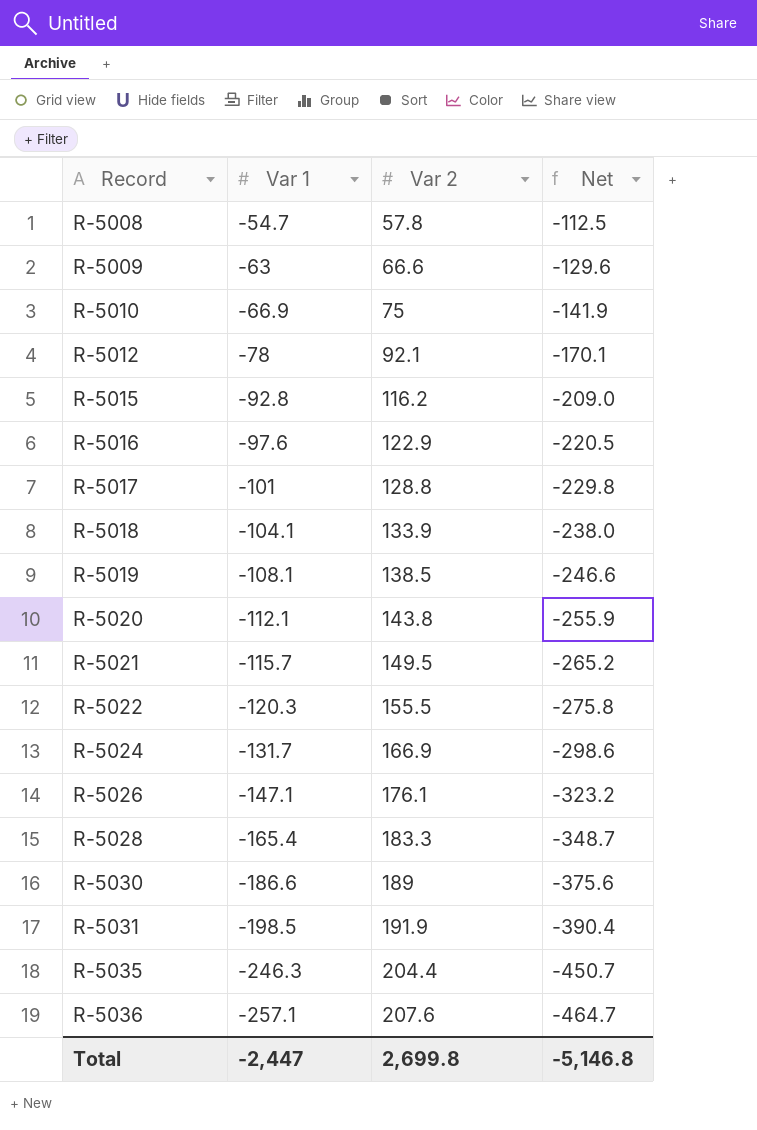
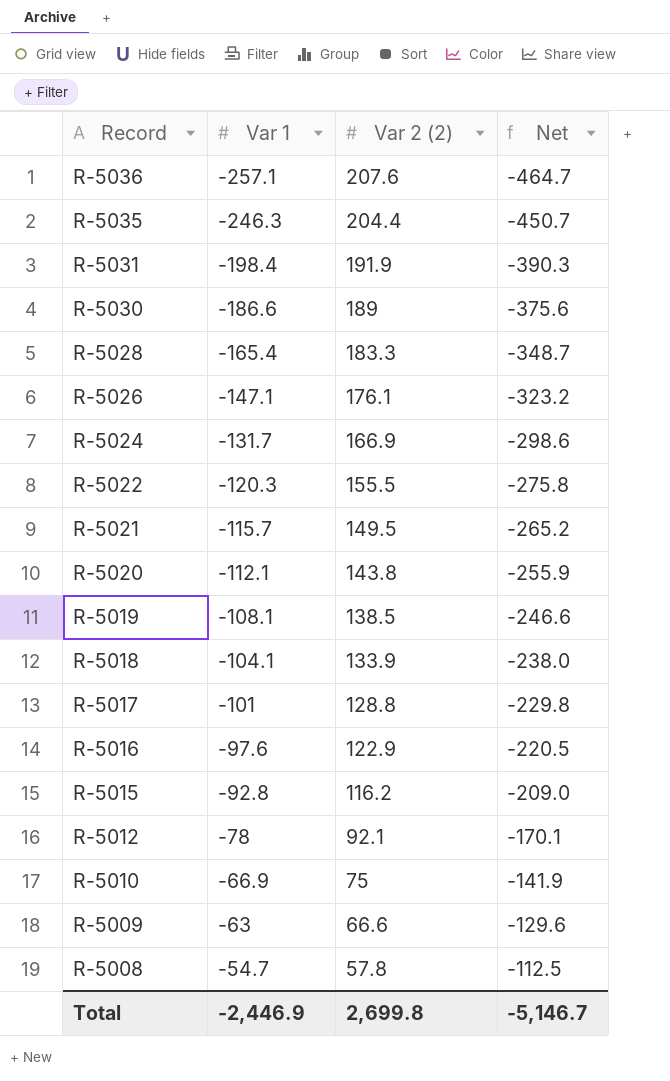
row order: Record ascending -> Record descending
column name: Var 2 -> Var 2 (2)
R-5031 | Var 1: -198.5 -> -198.4
R-5031 | Net: -390.4 -> -390.3
Total | Var 1: -2,447 -> -2,446.9
Total | Net: -5,146.8 -> -5,146.7

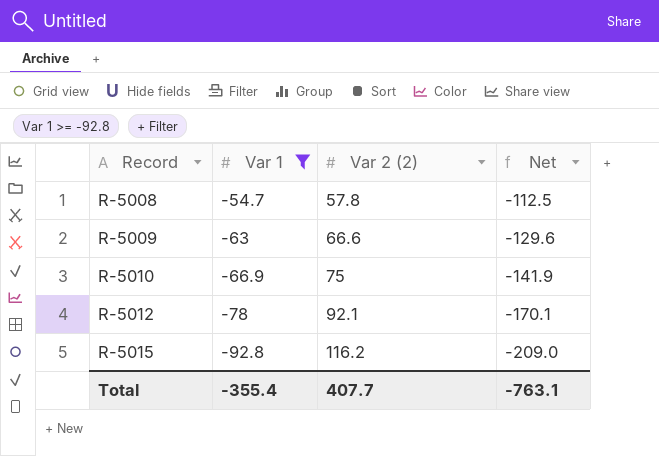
filter: none -> Var 1 >= -92.8
row order: Record descending -> Record ascending
Total | Var 1: -2,446.9 -> -355.4
Total | Var 2 (2): 2,699.8 -> 407.7
Total | Net: -5,146.7 -> -763.1

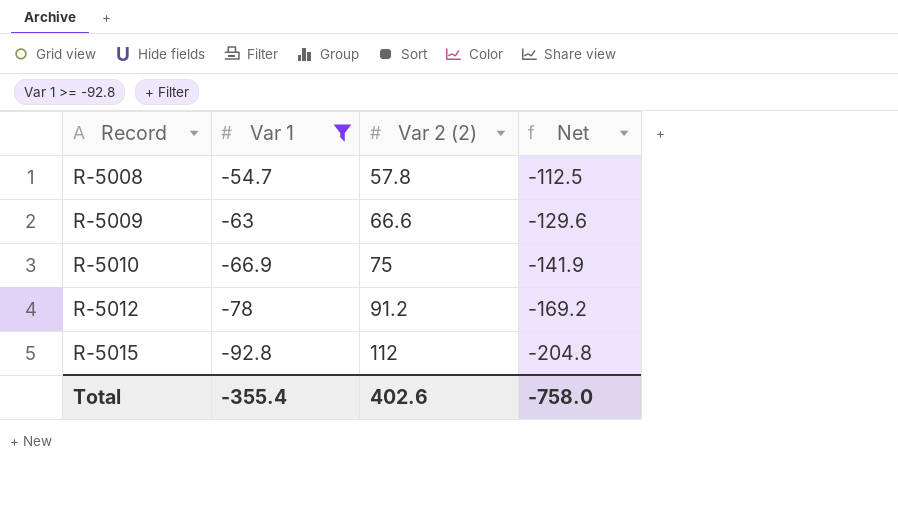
R-5012 | Var 2 (2): 92.1 -> 91.2
R-5012 | Net: -170.1 -> -169.2
R-5015 | Var 2 (2): 116.2 -> 112
R-5015 | Net: -209.0 -> -204.8
Total | Var 2 (2): 407.7 -> 402.6
Total | Net: -763.1 -> -758.0

